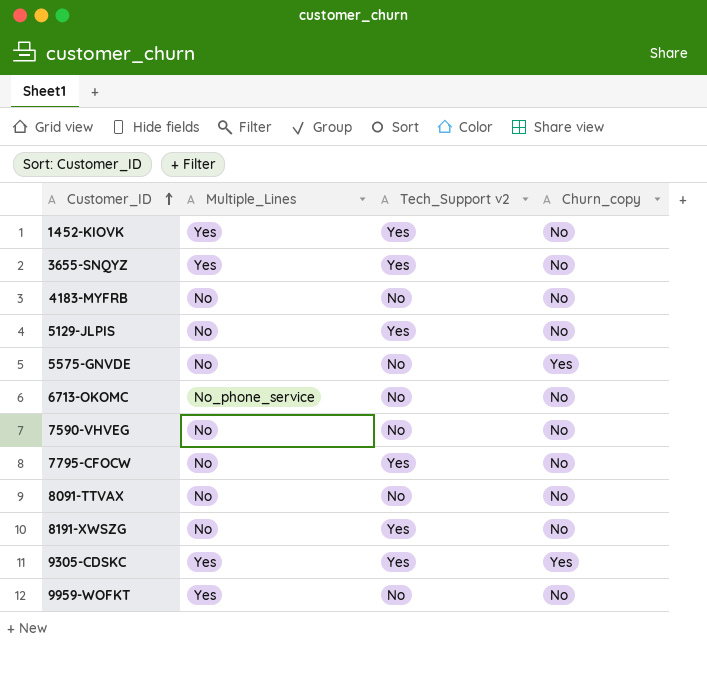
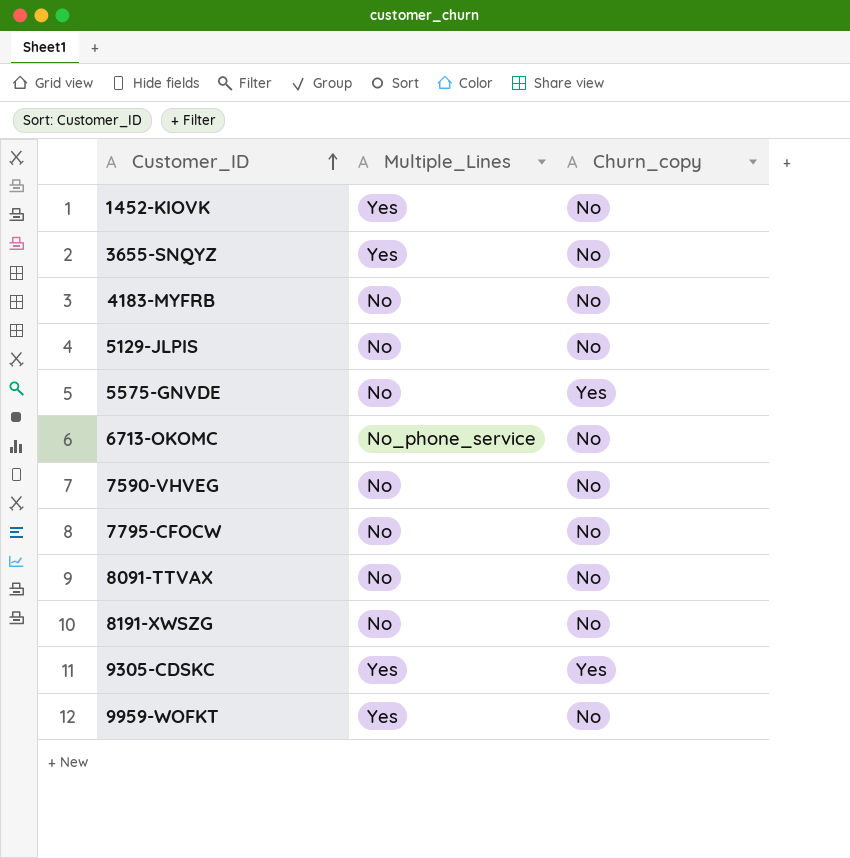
column Tech_Support v2 | position: 3 -> none

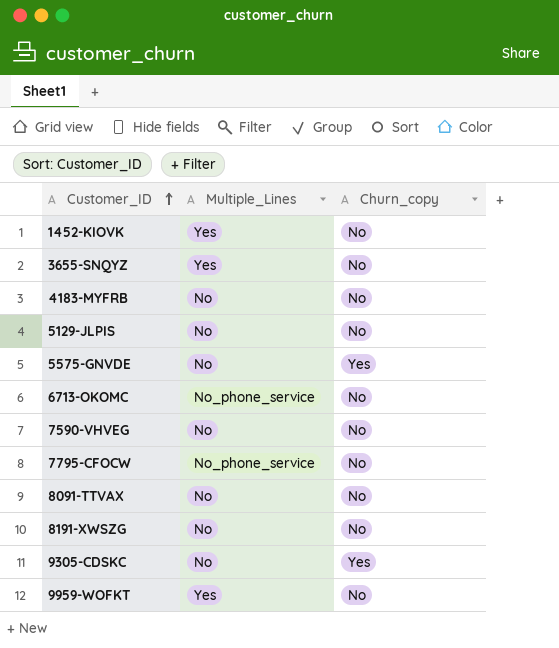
7795-CFOCW | Multiple_Lines: No -> No_phone_service
9305-CDSKC | Multiple_Lines: Yes -> No

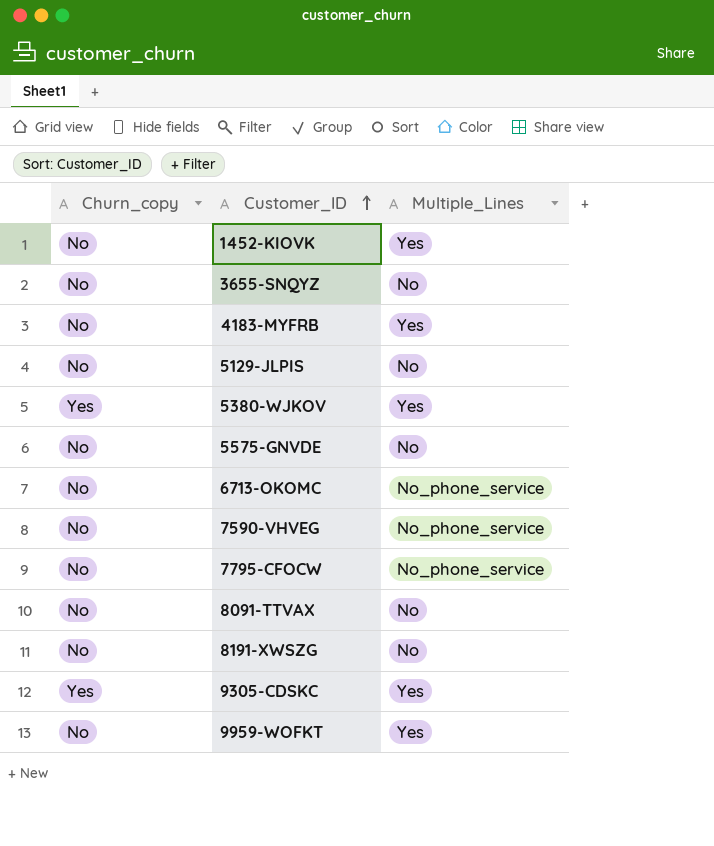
column Churn_copy | position: 3 -> 1
3655-SNQYZ | Multiple_Lines: Yes -> No
4183-MYFRB | Multiple_Lines: No -> Yes
row 5380-WJKOV: none -> Yes | Yes
5575-GNVDE | Churn_copy: Yes -> No
7590-VHVEG | Multiple_Lines: No -> No_phone_service
9305-CDSKC | Multiple_Lines: No -> Yes

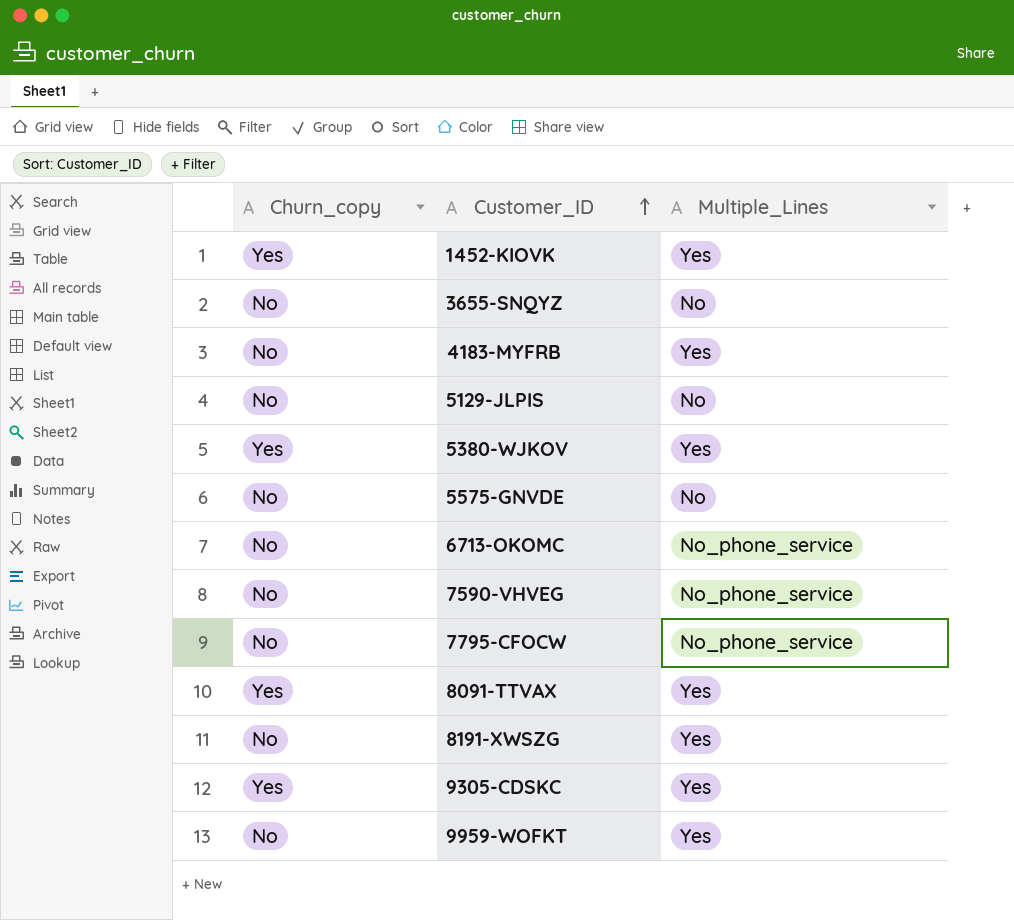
1452-KIOVK | Churn_copy: No -> Yes
8091-TTVAX | Churn_copy: No -> Yes
8091-TTVAX | Multiple_Lines: No -> Yes
8191-XWSZG | Multiple_Lines: No -> Yes

